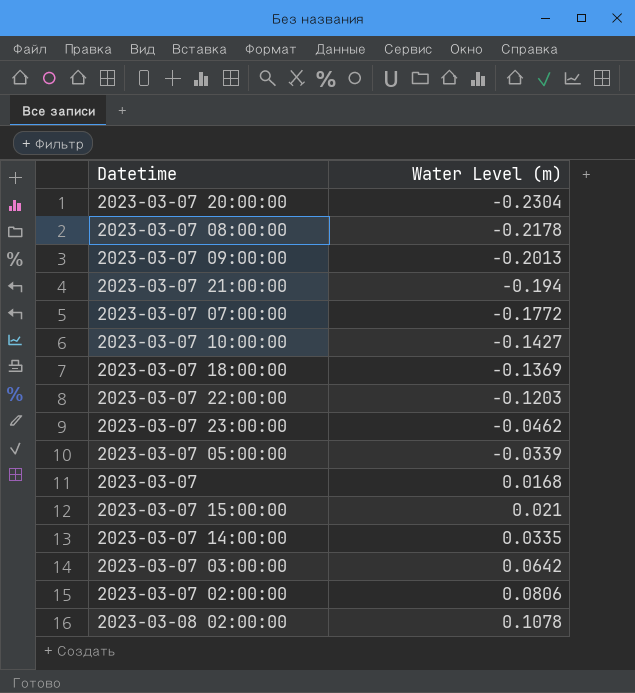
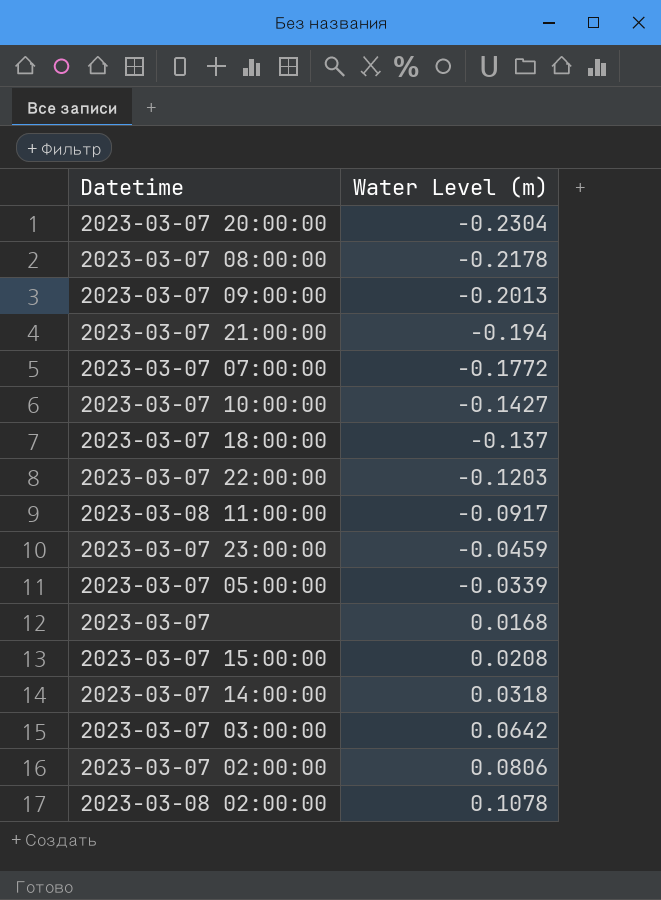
2023-03-07 18:00:00 | Water Level (m): -0.1369 -> -0.137
row 2023-03-08 11:00:00: none -> -0.0917
2023-03-07 23:00:00 | Water Level (m): -0.0462 -> -0.0459
2023-03-07 15:00:00 | Water Level (m): 0.021 -> 0.0208
2023-03-07 14:00:00 | Water Level (m): 0.0335 -> 0.0318

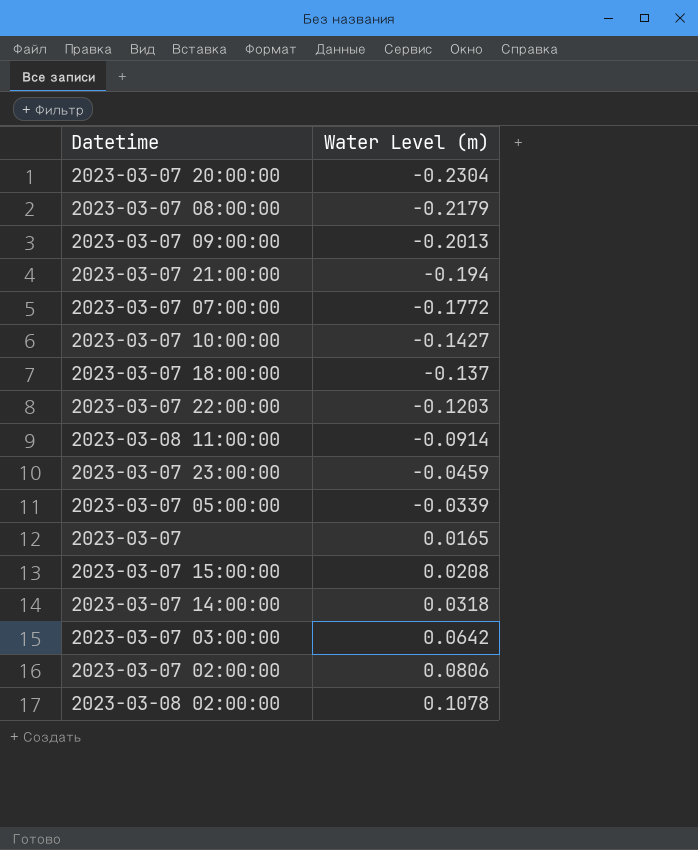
2023-03-07 08:00:00 | Water Level (m): -0.2178 -> -0.2179
2023-03-08 11:00:00 | Water Level (m): -0.0917 -> -0.0914
2023-03-07 | Water Level (m): 0.0168 -> 0.0165

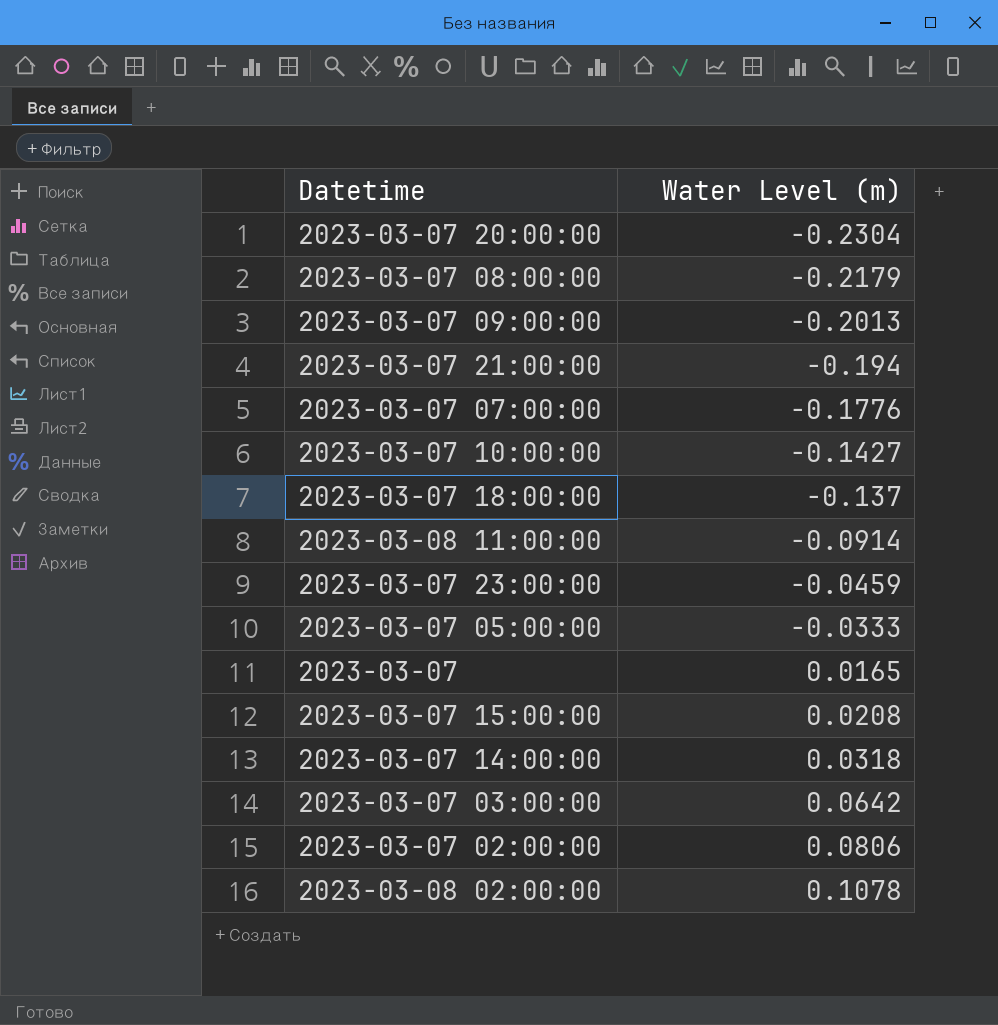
row 2023-03-07 22:00:00: -0.1203 -> none
2023-03-07 07:00:00 | Water Level (m): -0.1772 -> -0.1776
2023-03-07 05:00:00 | Water Level (m): -0.0339 -> -0.0333

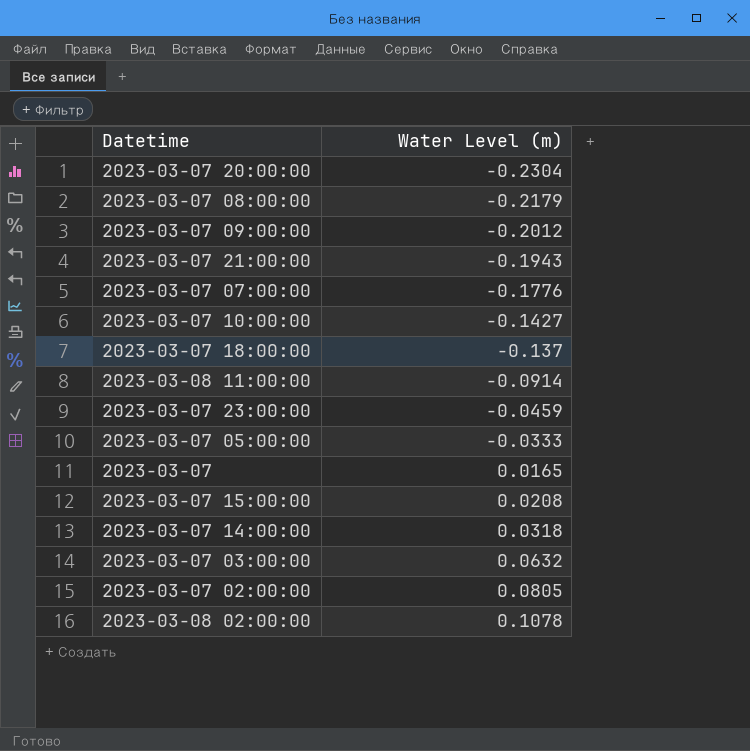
2023-03-07 09:00:00 | Water Level (m): -0.2013 -> -0.2012
2023-03-07 21:00:00 | Water Level (m): -0.194 -> -0.1943
2023-03-07 03:00:00 | Water Level (m): 0.0642 -> 0.0632
2023-03-07 02:00:00 | Water Level (m): 0.0806 -> 0.0805

